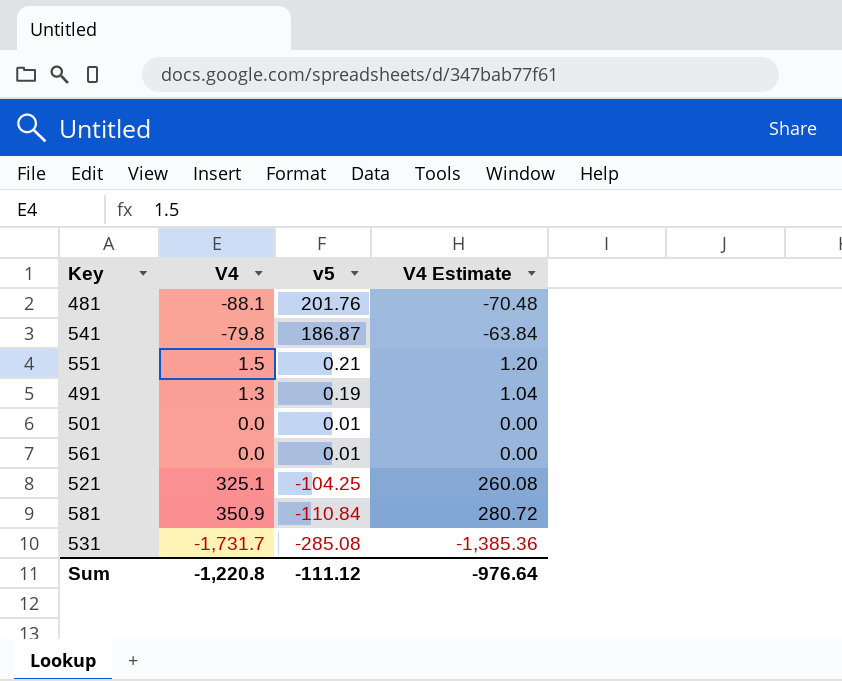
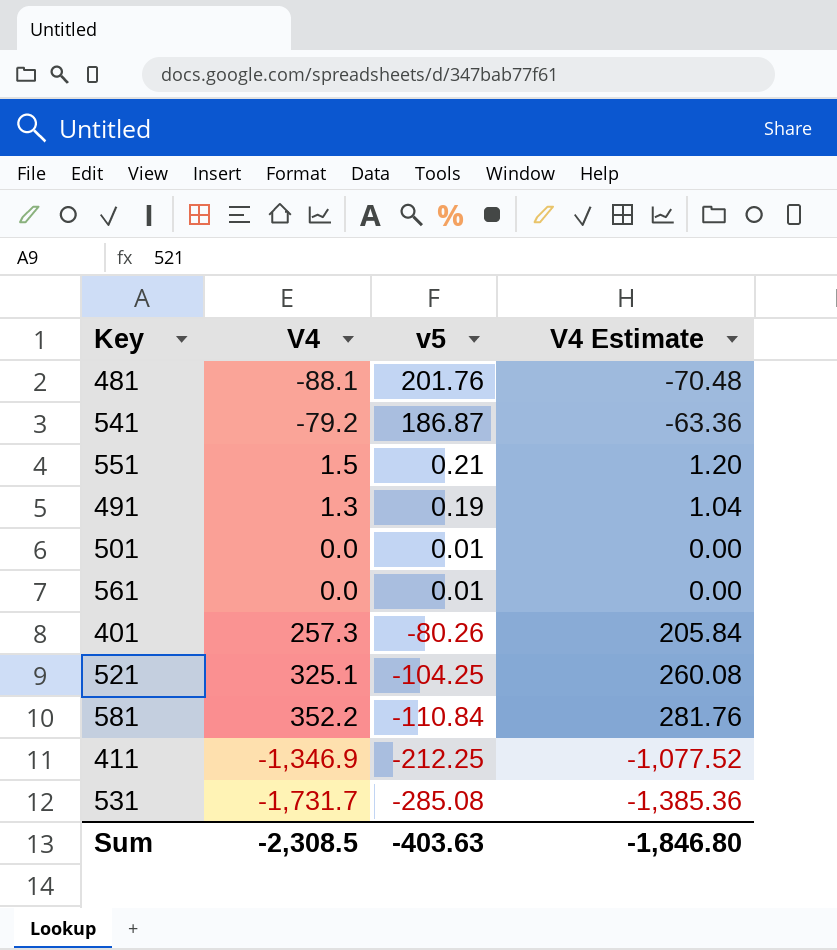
541 | V4: -79.8 -> -79.2
541 | V4 Estimate: -63.84 -> -63.36
row 401: none -> 257.3 | -80.26 | 205.84
581 | V4: 350.9 -> 352.2
581 | V4 Estimate: 280.72 -> 281.76
row 411: none -> -1,346.9 | -212.25 | -1,077.52
Sum | V4: -1,220.8 -> -2,308.5
Sum | v5: -111.12 -> -403.63
Sum | V4 Estimate: -976.64 -> -1,846.80

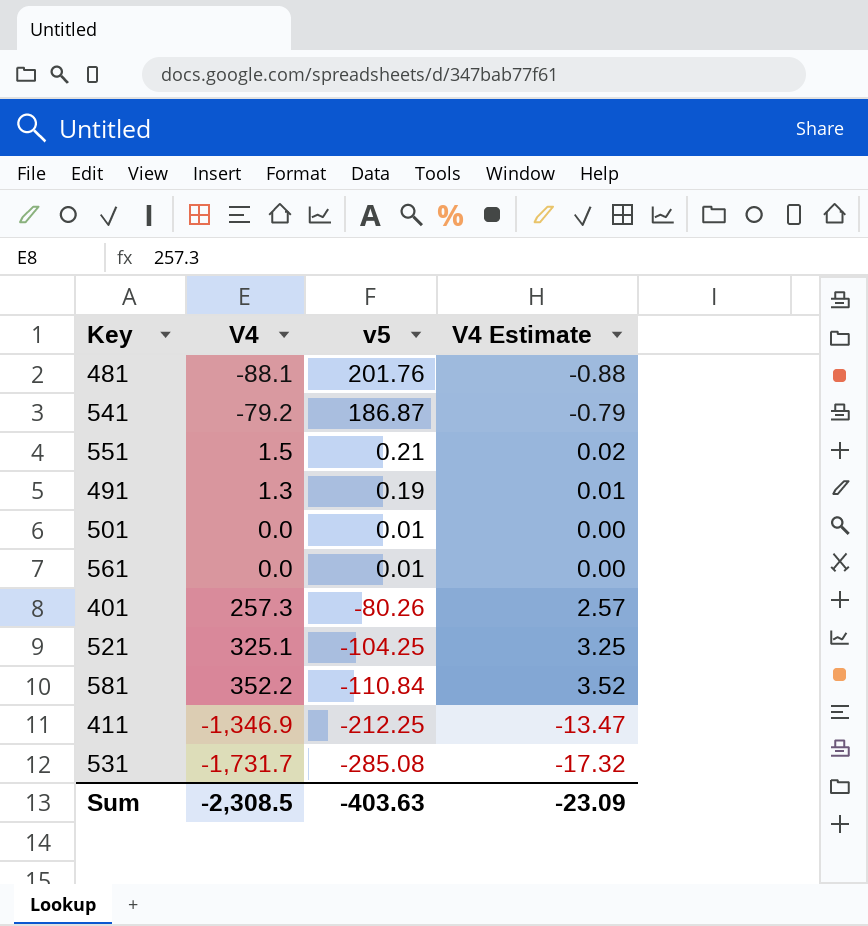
column V4 Estimate | formula: [V4] * 0.8 -> [V4] * 0.01
Sum | V4 Estimate: -1,846.80 -> -23.09

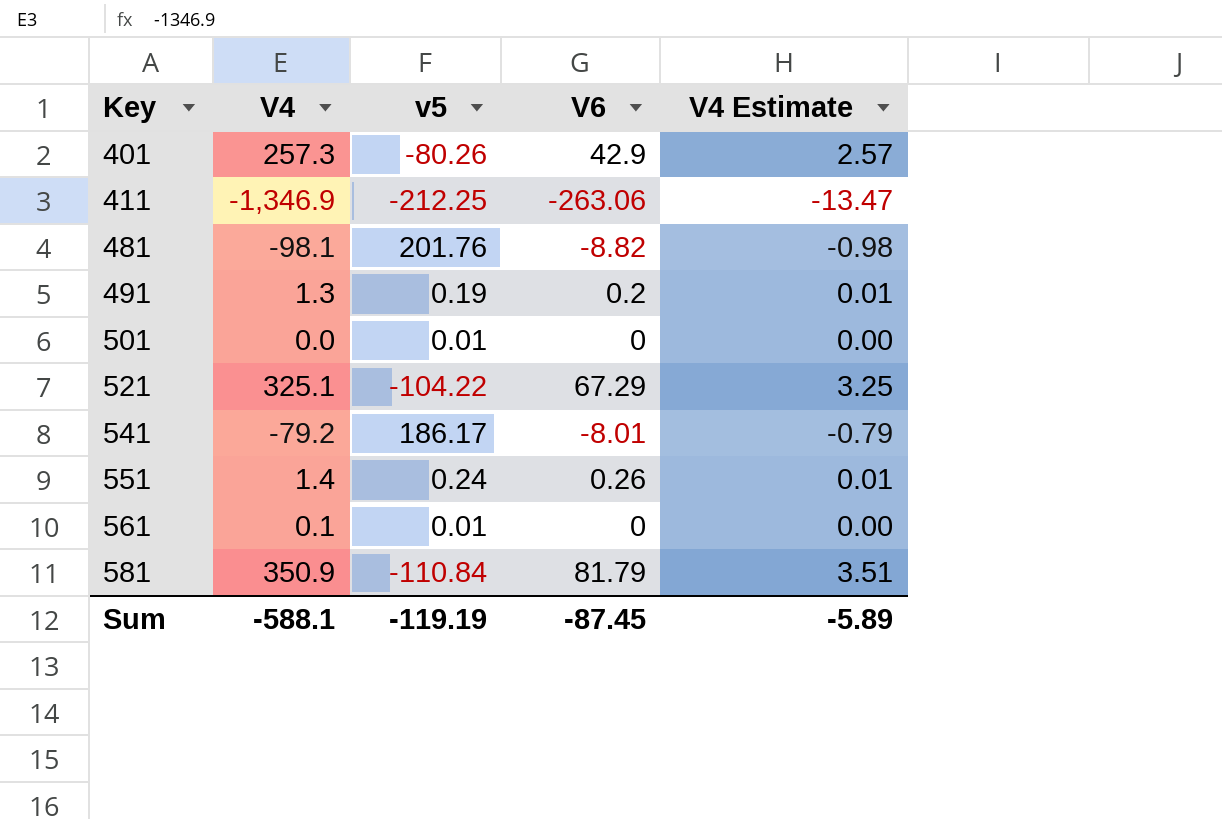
row order: v5 descending -> Key ascending
column V6 | position: none -> 4
row 531: -1,731.7 | -285.08 | -17.32 -> none
481 | V4: -88.1 -> -98.1
481 | V4 Estimate: -0.88 -> -0.98
521 | v5: -104.25 -> -104.22
541 | v5: 186.87 -> 186.17
551 | V4: 1.5 -> 1.4
551 | v5: 0.21 -> 0.24
551 | V4 Estimate: 0.02 -> 0.01
561 | V4: 0.0 -> 0.1
581 | V4: 352.2 -> 350.9
581 | V4 Estimate: 3.52 -> 3.51
Sum | V4: -2,308.5 -> -588.1
Sum | v5: -403.63 -> -119.19
Sum | V4 Estimate: -23.09 -> -5.89

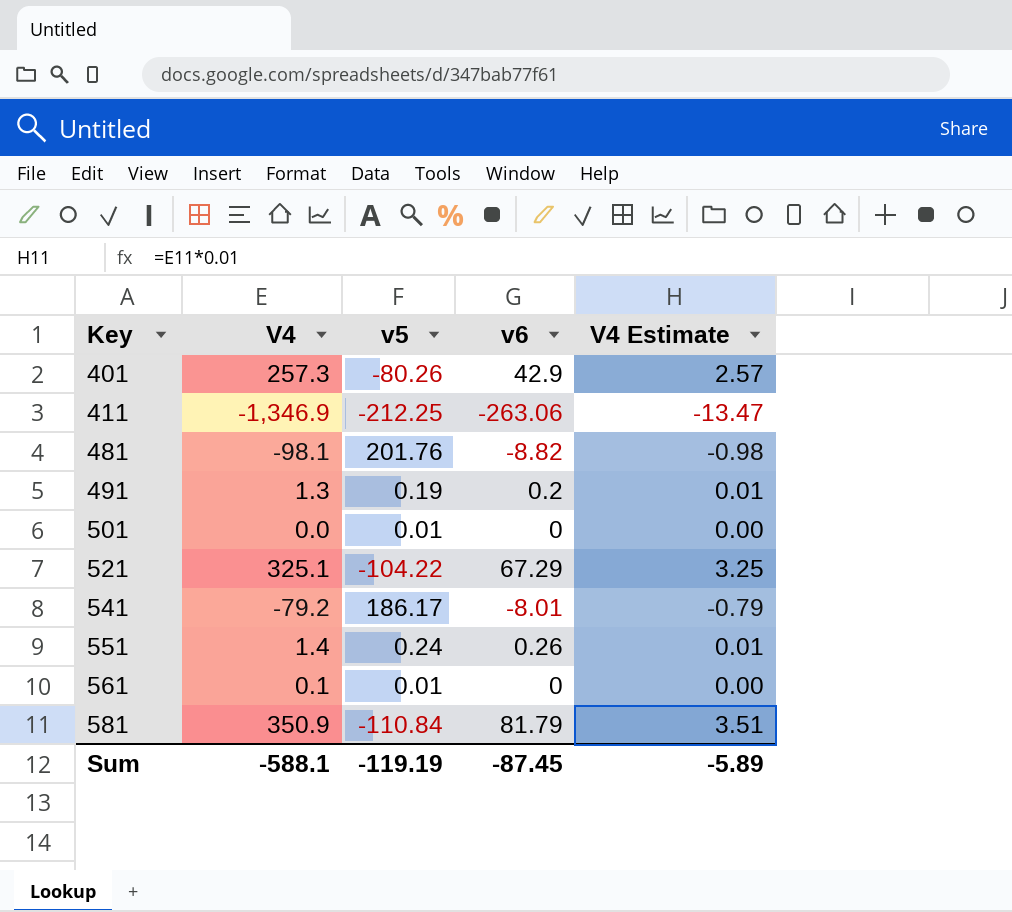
column name: V6 -> v6

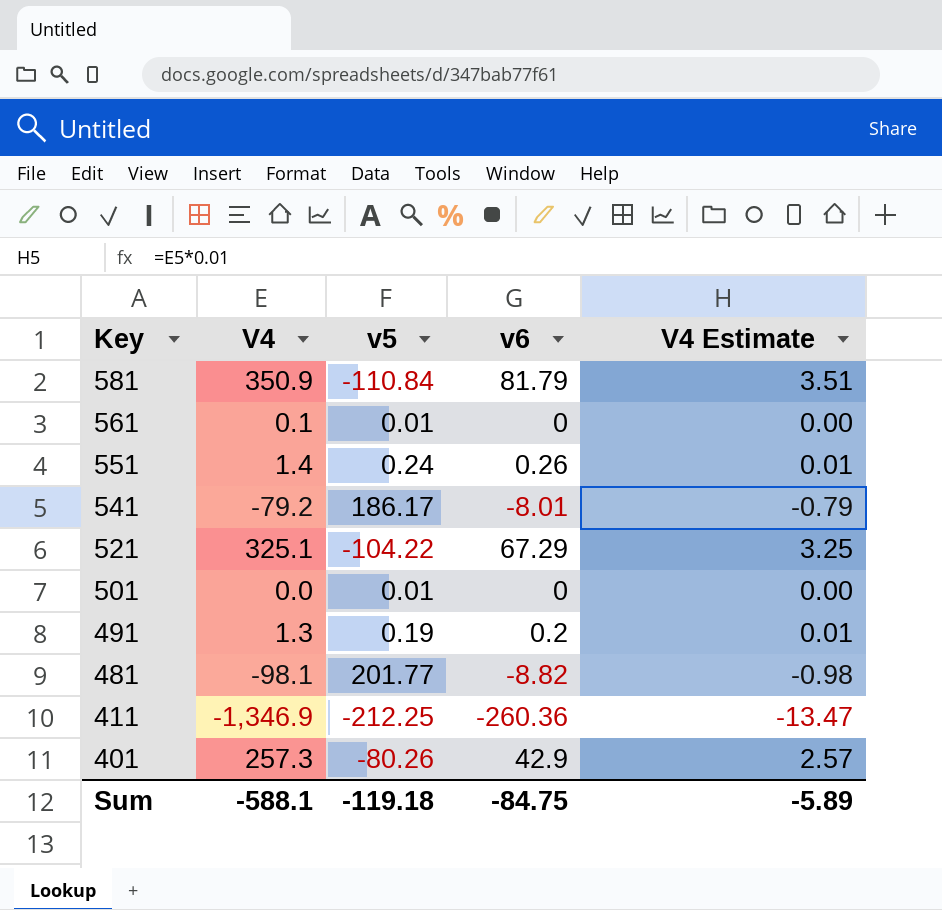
row order: Key ascending -> Key descending
481 | v5: 201.76 -> 201.77
411 | v6: -263.06 -> -260.36
Sum | v5: -119.19 -> -119.18
Sum | v6: -87.45 -> -84.75

